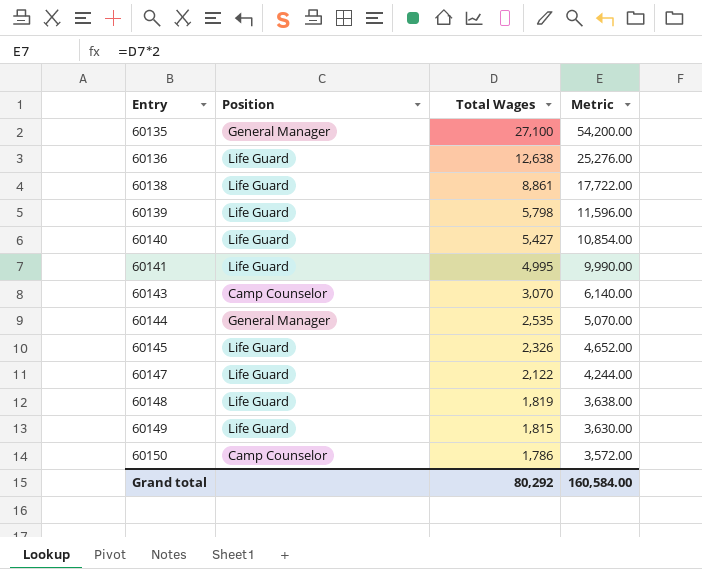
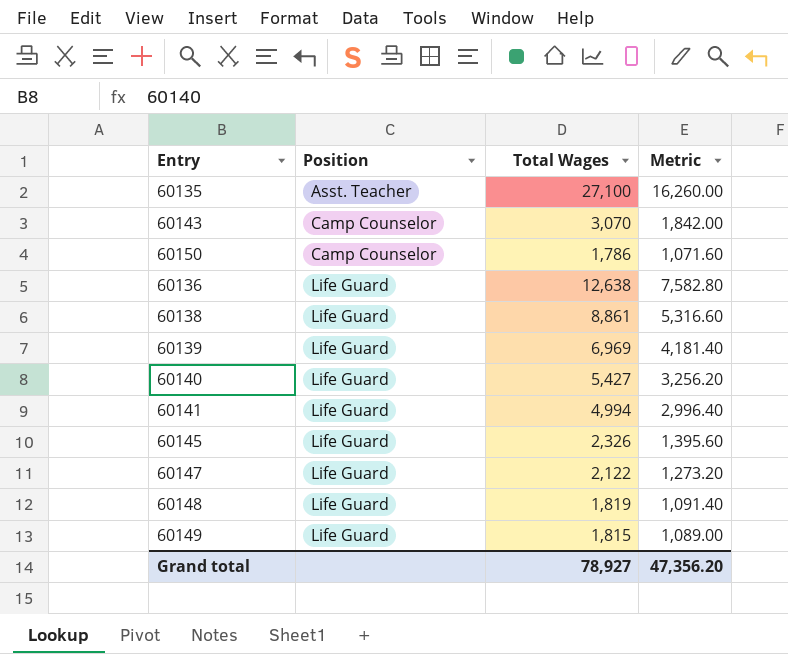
row order: Entry ascending -> Position ascending
column Metric | formula: [Total Wages] * 2 -> [Total Wages] * 0.6
row 60144: General Manager | 2,535 | 5,070.00 -> none
60135 | Position: General Manager -> Asst. Teacher
60139 | Total Wages: 5,798 -> 6,969
60141 | Total Wages: 4,995 -> 4,994
Grand total | Total Wages: 80,292 -> 78,927
Grand total | Metric: 160,584.00 -> 47,356.20

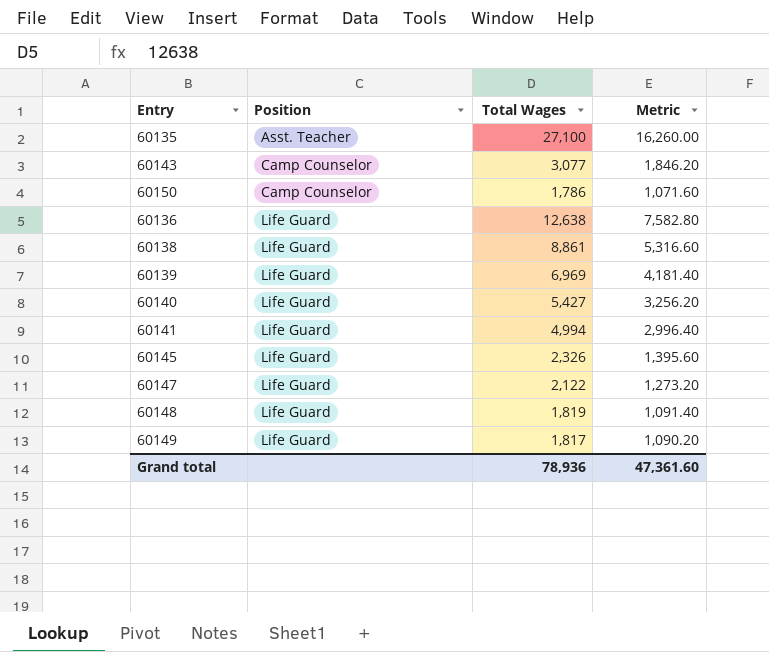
60143 | Total Wages: 3,070 -> 3,077
60143 | Metric: 1,842.00 -> 1,846.20
60149 | Total Wages: 1,815 -> 1,817
60149 | Metric: 1,089.00 -> 1,090.20
Grand total | Total Wages: 78,927 -> 78,936
Grand total | Metric: 47,356.20 -> 47,361.60

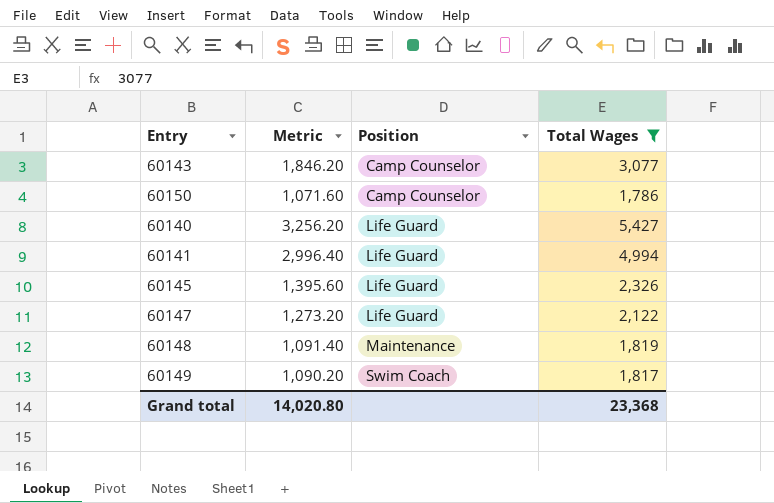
filter: none -> Total Wages <= 5,427
column Metric | position: 4 -> 2
60148 | Position: Life Guard -> Maintenance
60149 | Position: Life Guard -> Swim Coach
Grand total | Metric: 47,361.60 -> 14,020.80
Grand total | Total Wages: 78,936 -> 23,368

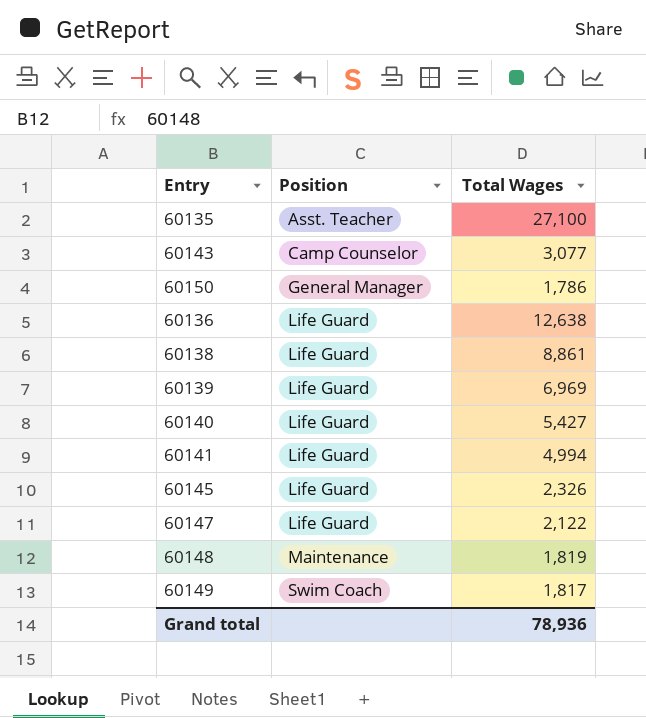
filter: Total Wages <= 5,427 -> none
column Metric | formula: [Total Wages] * 0.6 -> none
60150 | Position: Camp Counselor -> General Manager
Grand total | Total Wages: 23,368 -> 78,936

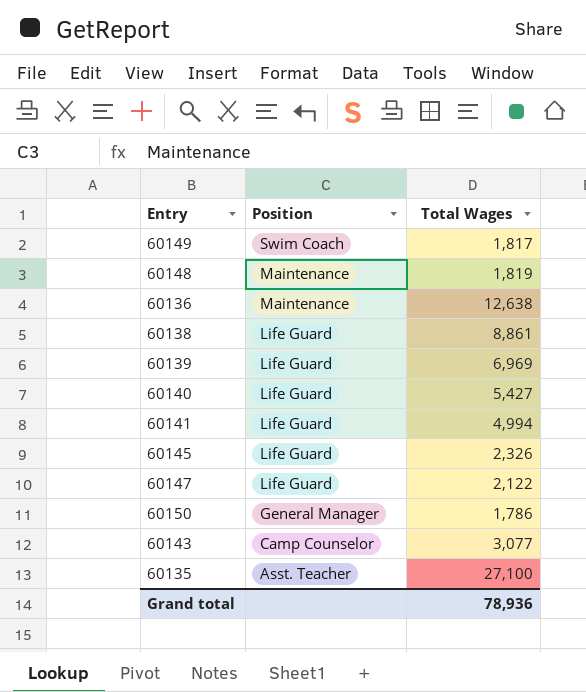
row order: Position ascending -> Position descending
60136 | Position: Life Guard -> Maintenance

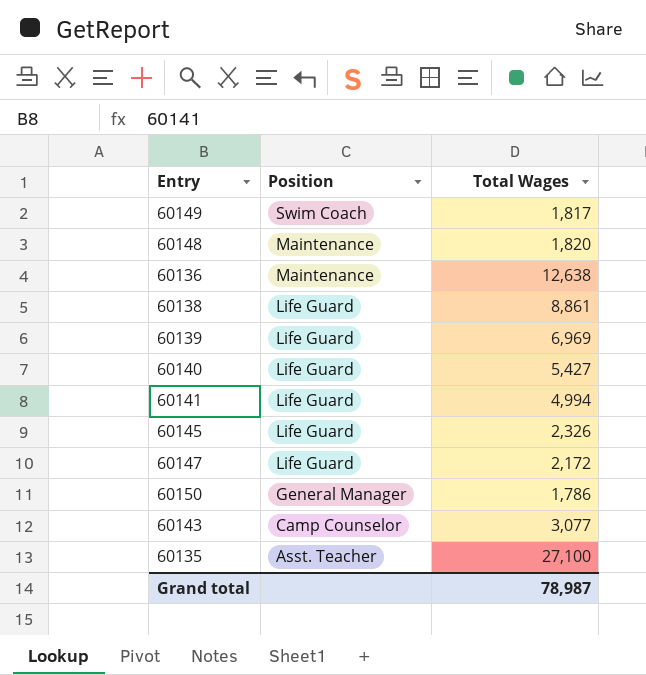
60148 | Total Wages: 1,819 -> 1,820
60147 | Total Wages: 2,122 -> 2,172
Grand total | Total Wages: 78,936 -> 78,987

